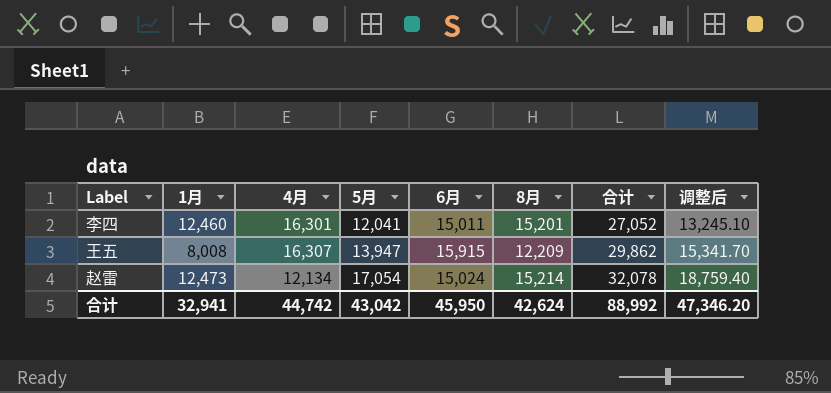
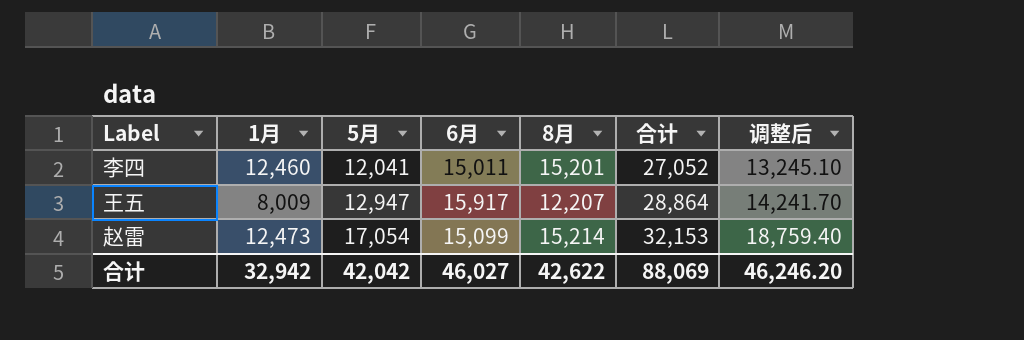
column 4月 | position: 3 -> none
王五 | 1月: 8,008 -> 8,009
王五 | 5月: 13,947 -> 12,947
王五 | 6月: 15,915 -> 15,917
王五 | 8月: 12,209 -> 12,207
王五 | 合计: 29,862 -> 28,864
王五 | 调整后: 15,341.70 -> 14,241.70
赵雷 | 6月: 15,024 -> 15,099
赵雷 | 合计: 32,078 -> 32,153
合计 | 1月: 32,941 -> 32,942
合计 | 5月: 43,042 -> 42,042
合计 | 6月: 45,950 -> 46,027
合计 | 8月: 42,624 -> 42,622
合计 | 合计: 88,992 -> 88,069
合计 | 调整后: 47,346.20 -> 46,246.20

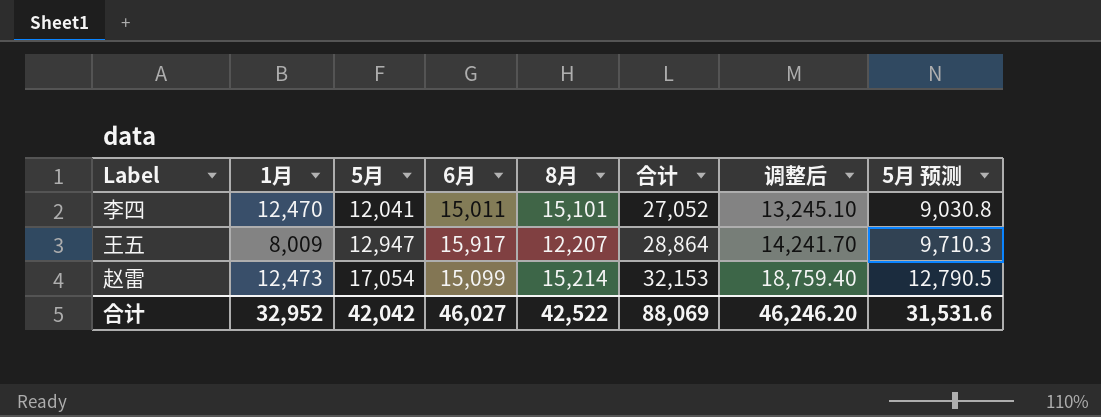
column 5月 预测 | formula: none -> [5月] * 0.75
李四 | 1月: 12,460 -> 12,470
李四 | 8月: 15,201 -> 15,101
合计 | 1月: 32,942 -> 32,952
合计 | 8月: 42,622 -> 42,522

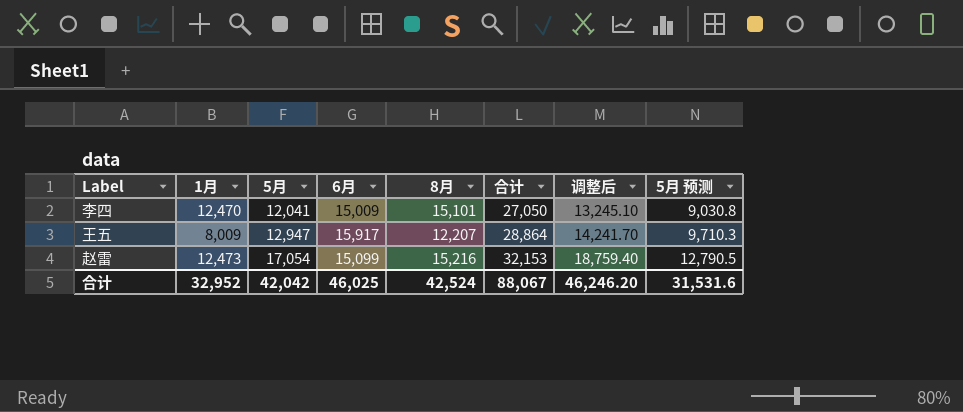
李四 | 6月: 15,011 -> 15,009
李四 | 合计: 27,052 -> 27,050
赵雷 | 8月: 15,214 -> 15,216
合计 | 6月: 46,027 -> 46,025
合计 | 8月: 42,522 -> 42,524
合计 | 合计: 88,069 -> 88,067

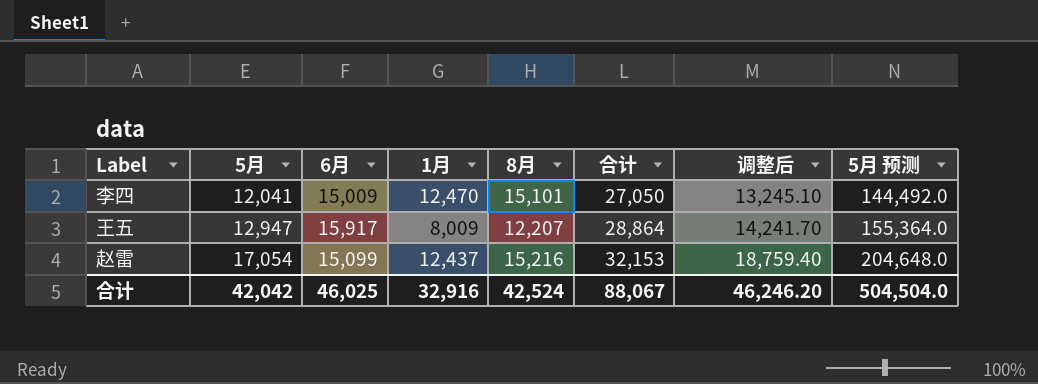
column 1月 | position: 2 -> 4
column 5月 预测 | formula: [5月] * 0.75 -> [5月] * 12
赵雷 | 1月: 12,473 -> 12,437
合计 | 1月: 32,952 -> 32,916
合计 | 5月 预测: 31,531.6 -> 504,504.0

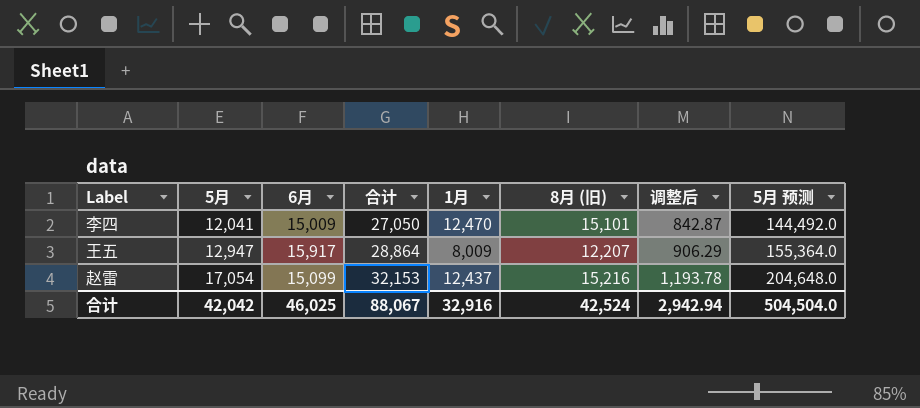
column 合计 | position: 6 -> 4
column name: 8月 -> 8月 (旧)
column 调整后 | formula: [5月] * 1.1 -> [5月] * 0.07
合计 | 调整后: 46,246.20 -> 2,942.94

